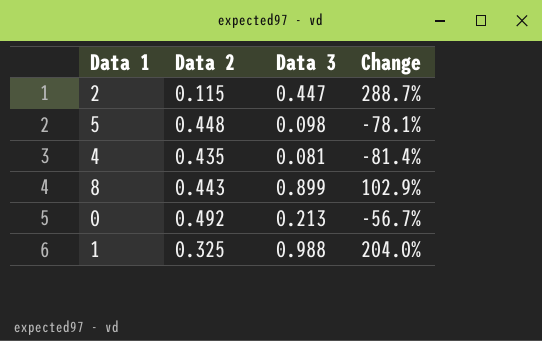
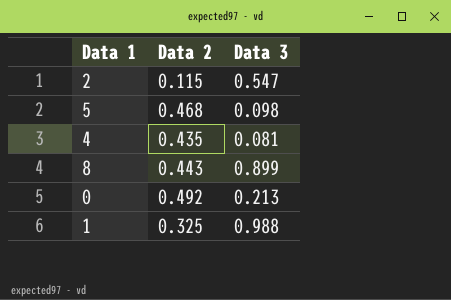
column Change | formula: ([Data 3] - [Data 2]) / [Data 2] -> none
2 | Data 3: 0.447 -> 0.547
5 | Data 2: 0.448 -> 0.468

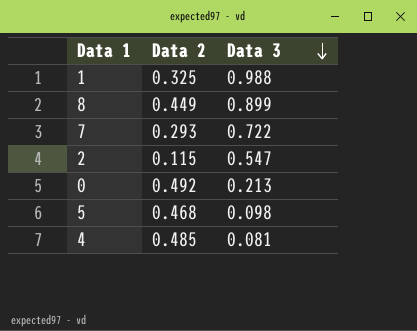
row order: none -> Data 3 descending
8 | Data 2: 0.443 -> 0.449
row 7: none -> 0.293 | 0.722
4 | Data 2: 0.435 -> 0.485

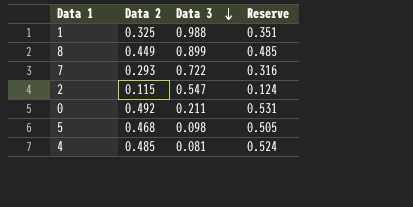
column Reserve | formula: none -> [Data 2] * 1.08
0 | Data 3: 0.213 -> 0.211

